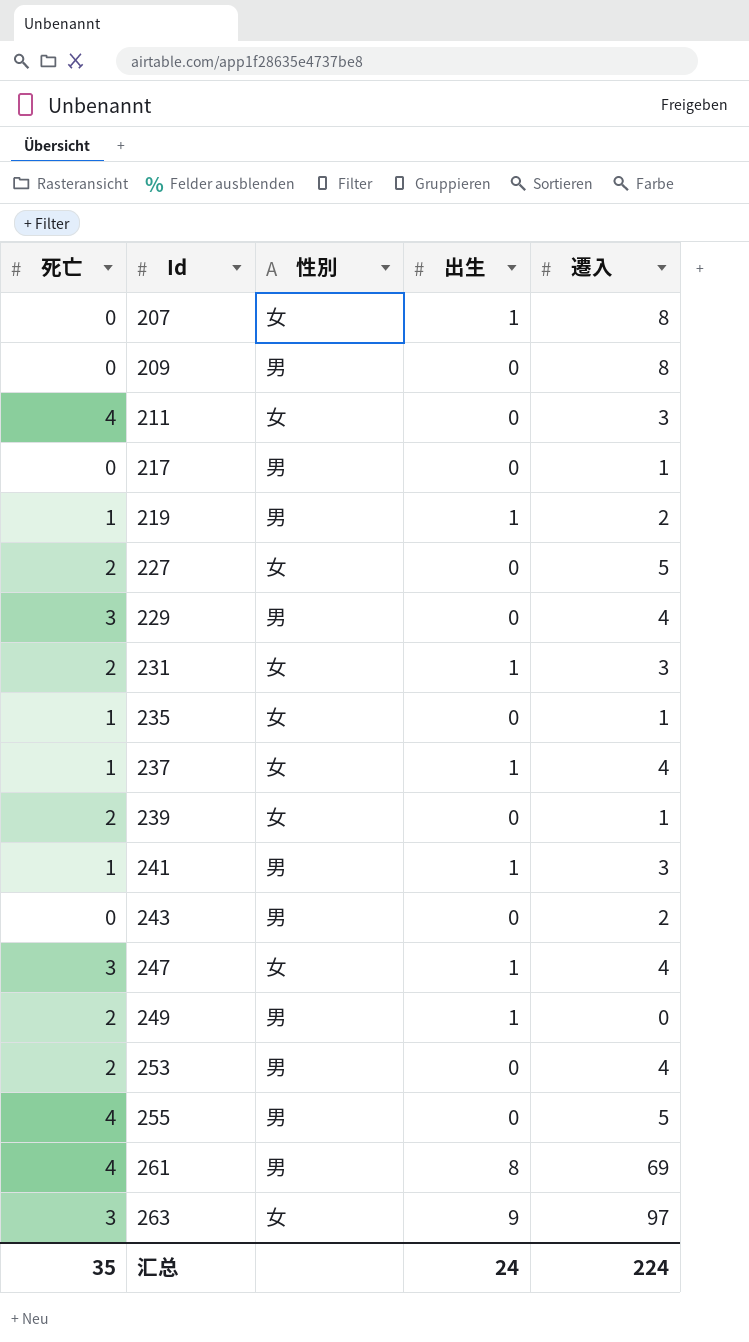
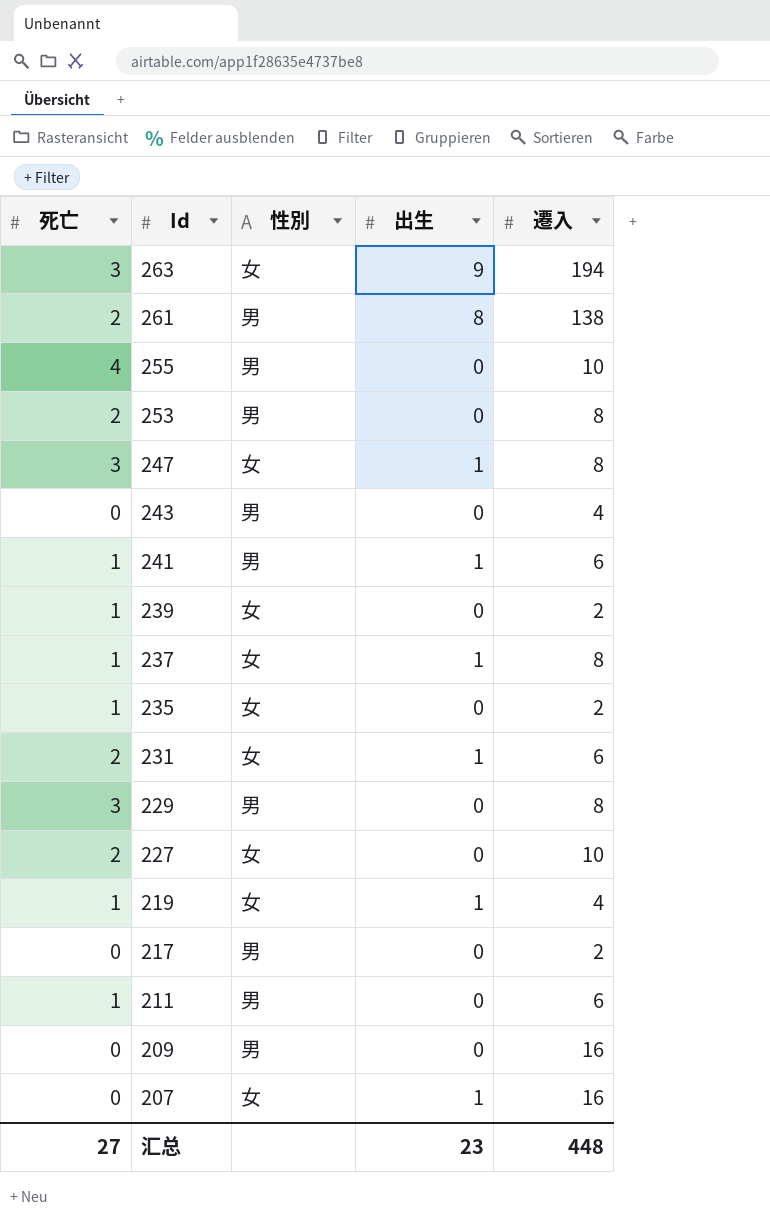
row order: Id ascending -> Id descending
row 249: 2 | 男 | 1 | 0 -> none
263 | 遷入: 97 -> 194
261 | 死亡: 4 -> 2
261 | 遷入: 69 -> 138
255 | 遷入: 5 -> 10
253 | 遷入: 4 -> 8
247 | 遷入: 4 -> 8
243 | 遷入: 2 -> 4
241 | 遷入: 3 -> 6
239 | 死亡: 2 -> 1
239 | 遷入: 1 -> 2
237 | 遷入: 4 -> 8
235 | 遷入: 1 -> 2
231 | 遷入: 3 -> 6
229 | 遷入: 4 -> 8
227 | 遷入: 5 -> 10
219 | 性別: 男 -> 女
219 | 遷入: 2 -> 4
217 | 遷入: 1 -> 2
211 | 死亡: 4 -> 1
211 | 性別: 女 -> 男
211 | 遷入: 3 -> 6
209 | 遷入: 8 -> 16
207 | 遷入: 8 -> 16
汇总 | 死亡: 35 -> 27
汇总 | 出生: 24 -> 23
汇总 | 遷入: 224 -> 448

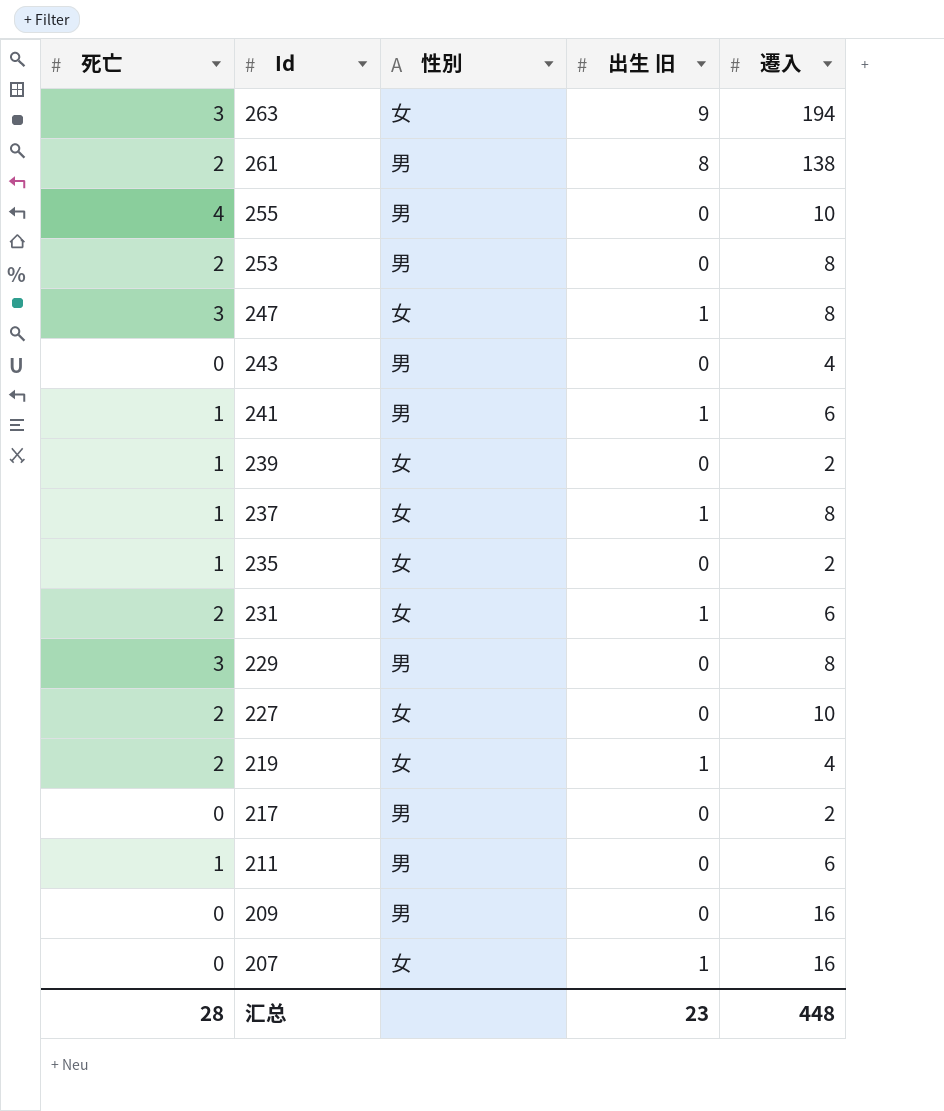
column name: 出生 -> 出生 旧
219 | 死亡: 1 -> 2
汇总 | 死亡: 27 -> 28

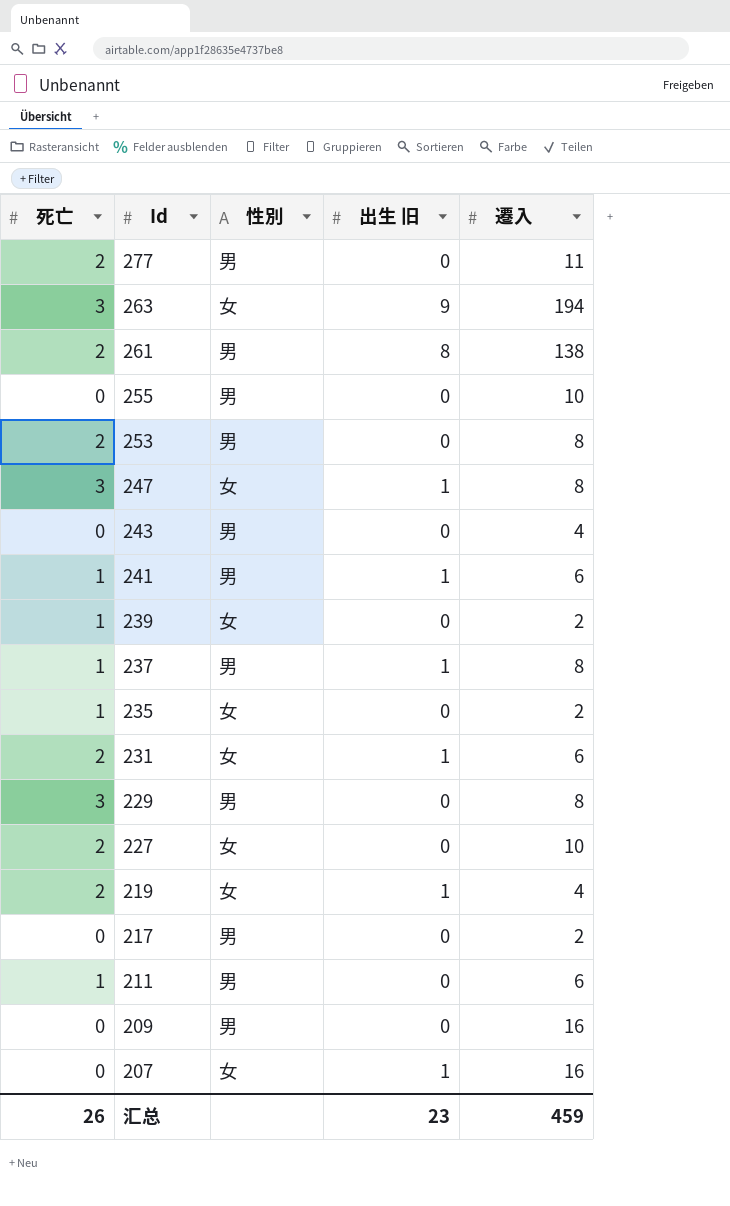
row 277: none -> 2 | 男 | 0 | 11
255 | 死亡: 4 -> 0
237 | 性別: 女 -> 男
汇总 | 死亡: 28 -> 26
汇总 | 遷入: 448 -> 459

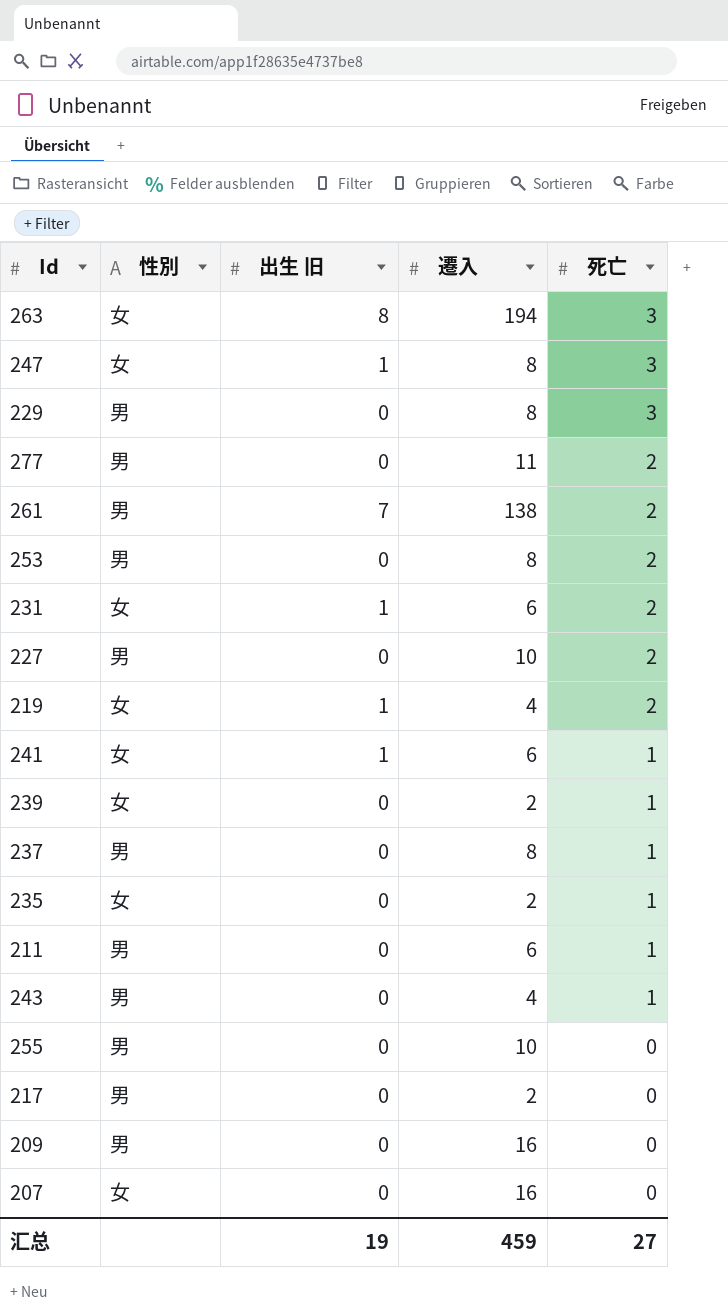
row order: Id descending -> 死亡 descending
column 死亡 | position: 1 -> 5
263 | 出生 旧: 9 -> 8
261 | 出生 旧: 8 -> 7
227 | 性別: 女 -> 男
241 | 性別: 男 -> 女
237 | 出生 旧: 1 -> 0
243 | 死亡: 0 -> 1
207 | 出生 旧: 1 -> 0
汇总 | 出生 旧: 23 -> 19
汇总 | 死亡: 26 -> 27

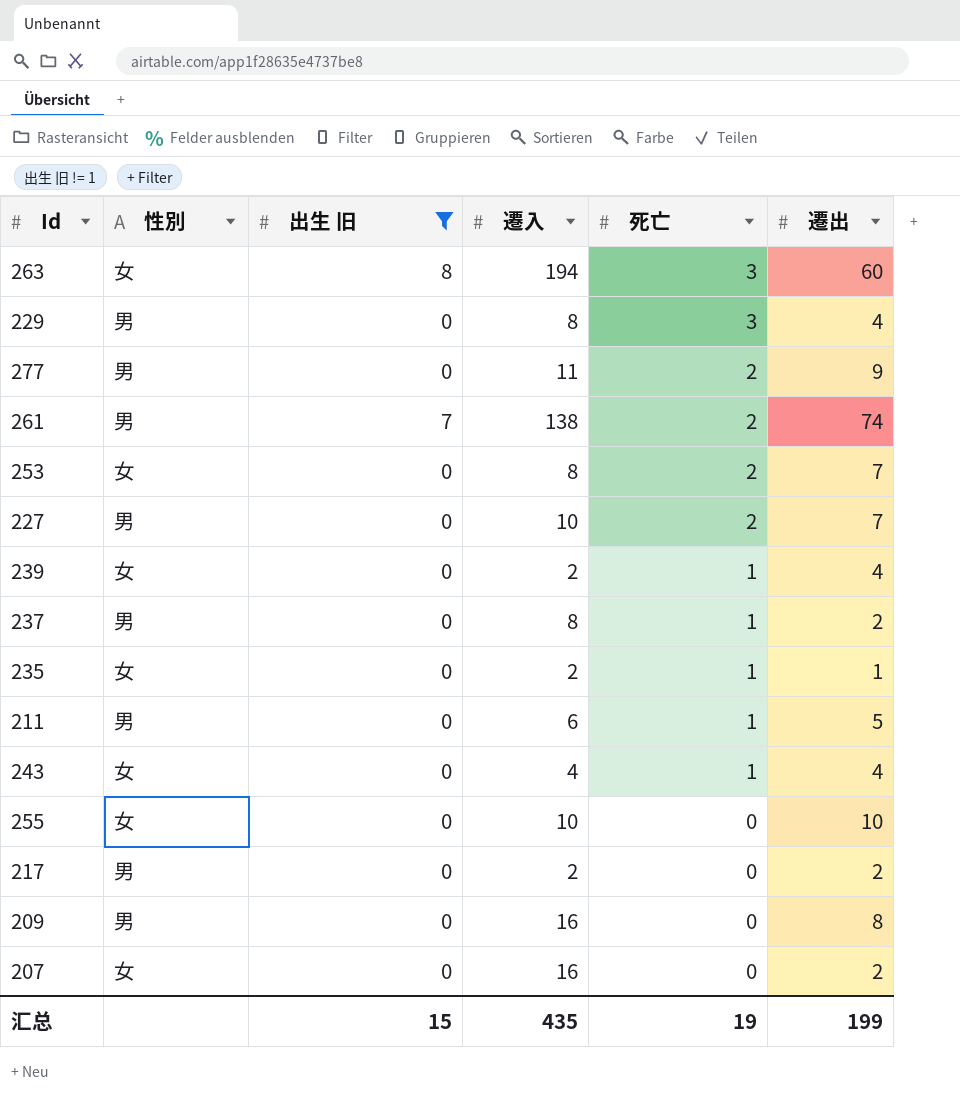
filter: none -> 出生 旧 != 1
column 遷出 | position: none -> 6
253 | 性別: 男 -> 女
243 | 性別: 男 -> 女
255 | 性別: 男 -> 女
汇总 | 出生 旧: 19 -> 15
汇总 | 遷入: 459 -> 435
汇总 | 死亡: 27 -> 19

